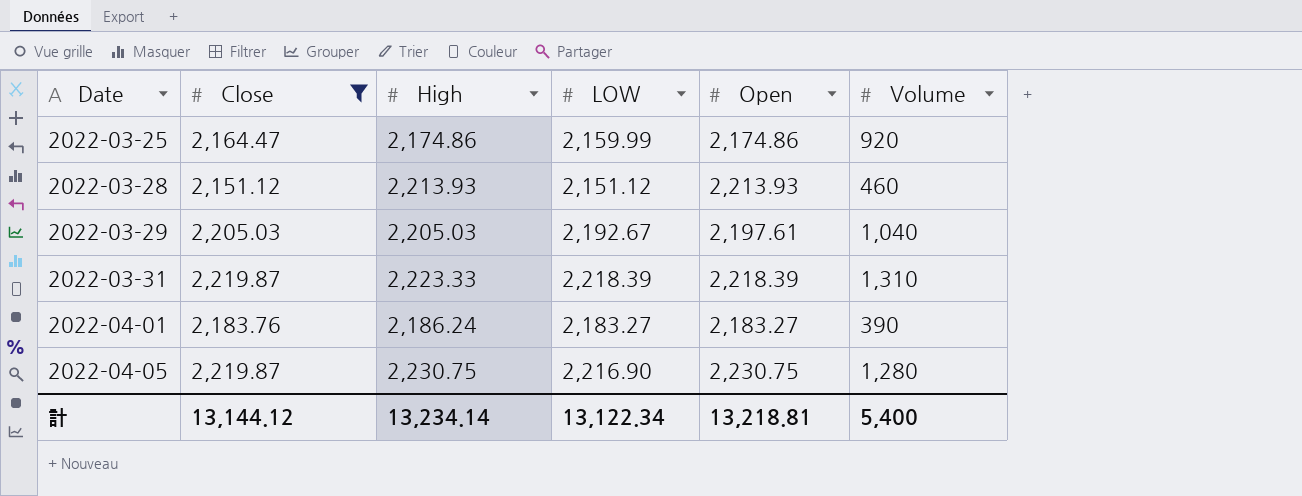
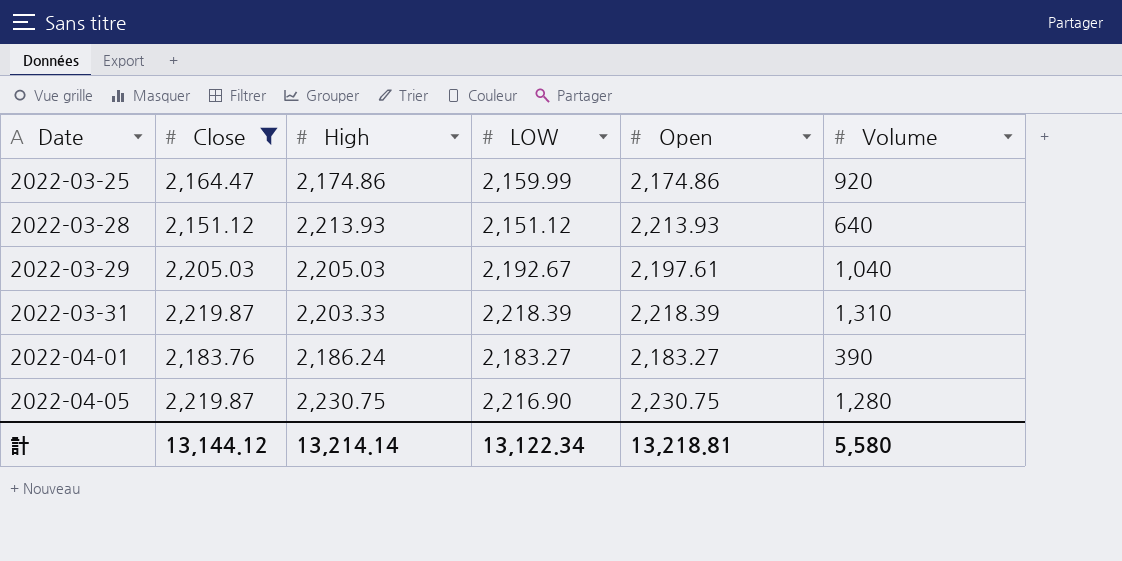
2022-03-28 | Volume: 460 -> 640
2022-03-31 | High: 2,223.33 -> 2,203.33
計 | High: 13,234.14 -> 13,214.14
計 | Volume: 5,400 -> 5,580

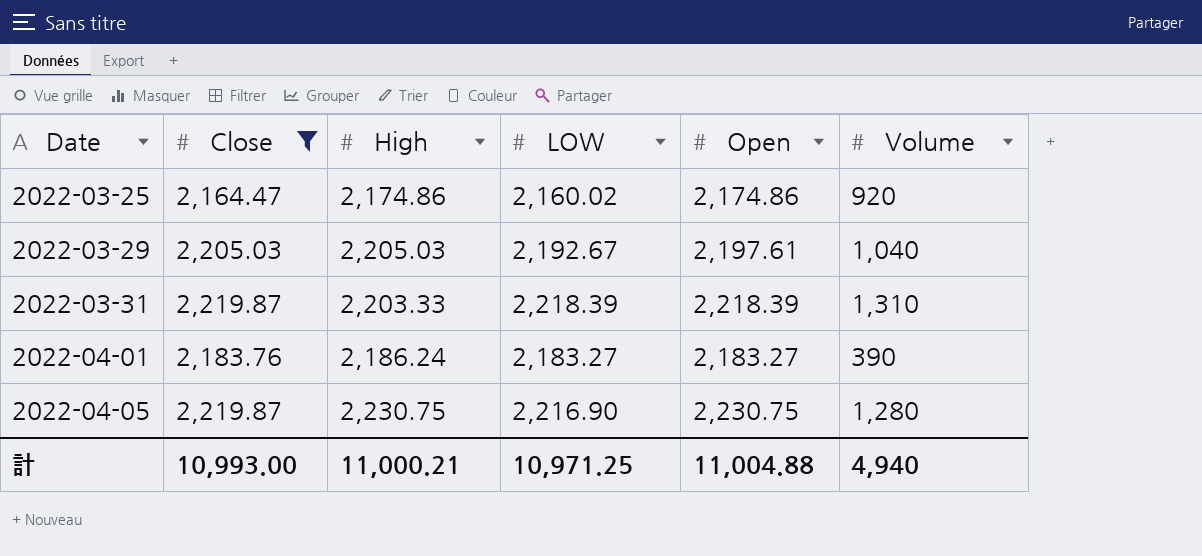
row 2022-03-28: 2,151.12 | 2,213.93 | 2,151.12 | 2,213.93 | 640 -> none
2022-03-25 | LOW: 2,159.99 -> 2,160.02
計 | Close: 13,144.12 -> 10,993.00
計 | High: 13,214.14 -> 11,000.21
計 | LOW: 13,122.34 -> 10,971.25
計 | Open: 13,218.81 -> 11,004.88
計 | Volume: 5,580 -> 4,940

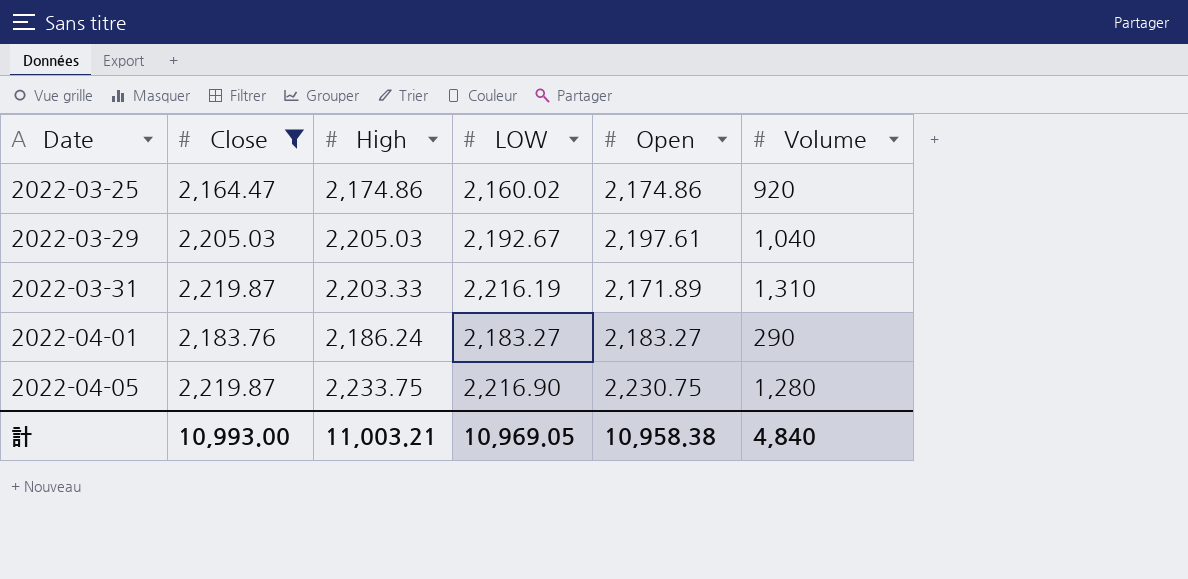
2022-03-31 | LOW: 2,218.39 -> 2,216.19
2022-03-31 | Open: 2,218.39 -> 2,171.89
2022-04-01 | Volume: 390 -> 290
2022-04-05 | High: 2,230.75 -> 2,233.75
計 | High: 11,000.21 -> 11,003.21
計 | LOW: 10,971.25 -> 10,969.05
計 | Open: 11,004.88 -> 10,958.38
計 | Volume: 4,940 -> 4,840

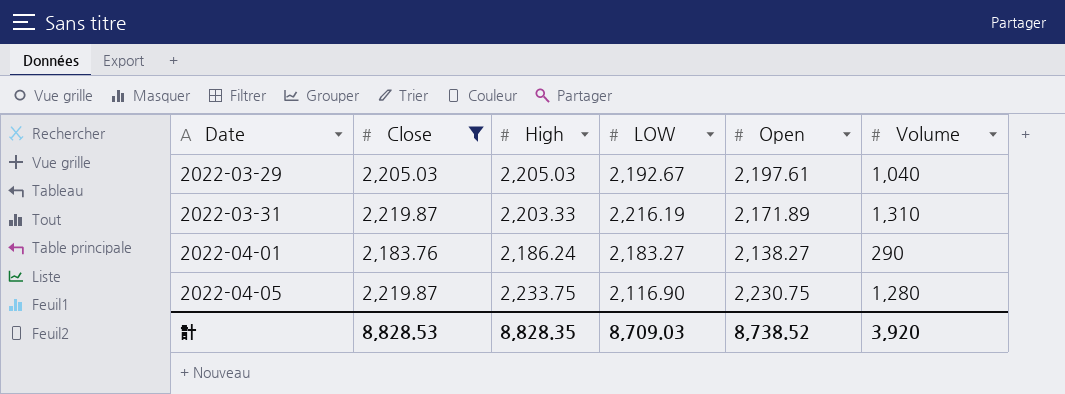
row 2022-03-25: 2,164.47 | 2,174.86 | 2,160.02 | 2,174.86 | 920 -> none
2022-04-01 | Open: 2,183.27 -> 2,138.27
2022-04-05 | LOW: 2,216.90 -> 2,116.90
計 | Close: 10,993.00 -> 8,828.53
計 | High: 11,003.21 -> 8,828.35
計 | LOW: 10,969.05 -> 8,709.03
計 | Open: 10,958.38 -> 8,738.52
計 | Volume: 4,840 -> 3,920

